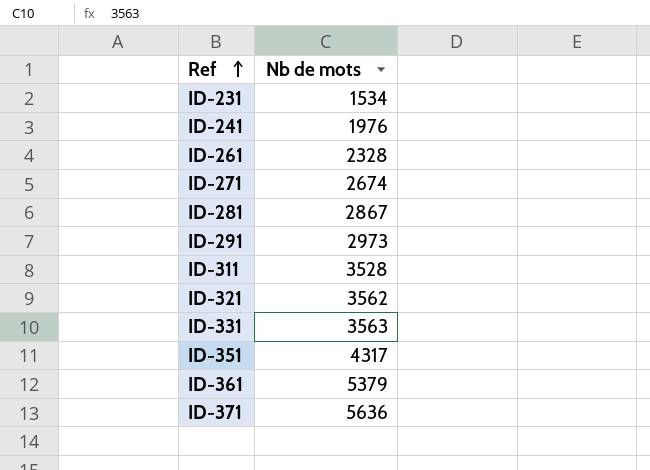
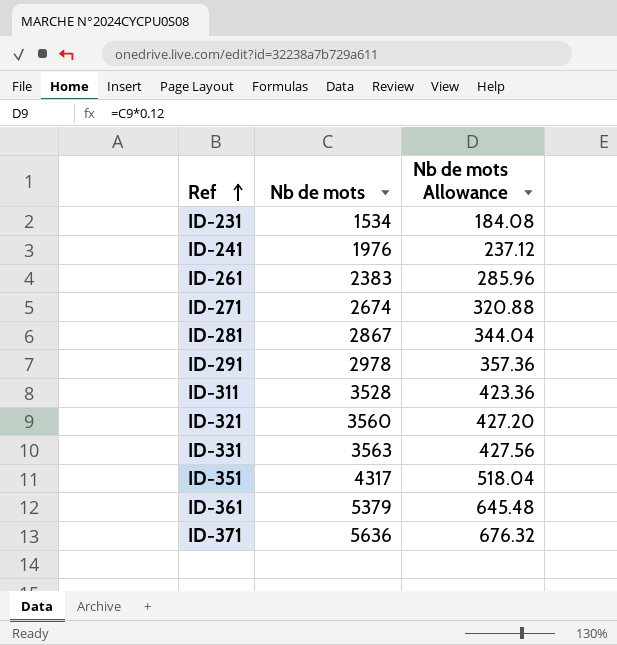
column Nb de mots Allowance | formula: none -> [Nb de mots] * 0.12
ID-261 | Nb de mots: 2328 -> 2383
ID-291 | Nb de mots: 2973 -> 2978
ID-321 | Nb de mots: 3562 -> 3560

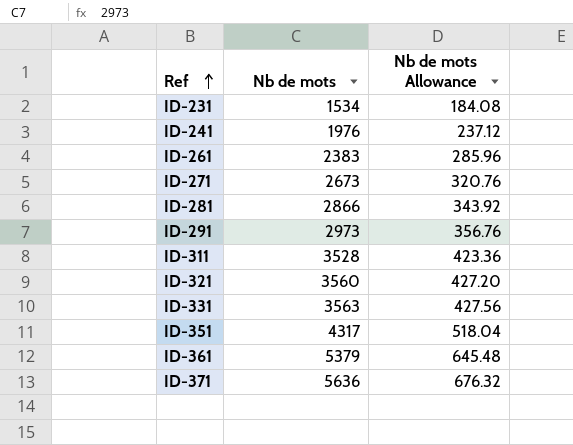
ID-271 | Nb de mots: 2674 -> 2673
ID-271 | Nb de mots Allowance: 320.88 -> 320.76
ID-281 | Nb de mots: 2867 -> 2866
ID-281 | Nb de mots Allowance: 344.04 -> 343.92
ID-291 | Nb de mots: 2978 -> 2973
ID-291 | Nb de mots Allowance: 357.36 -> 356.76

